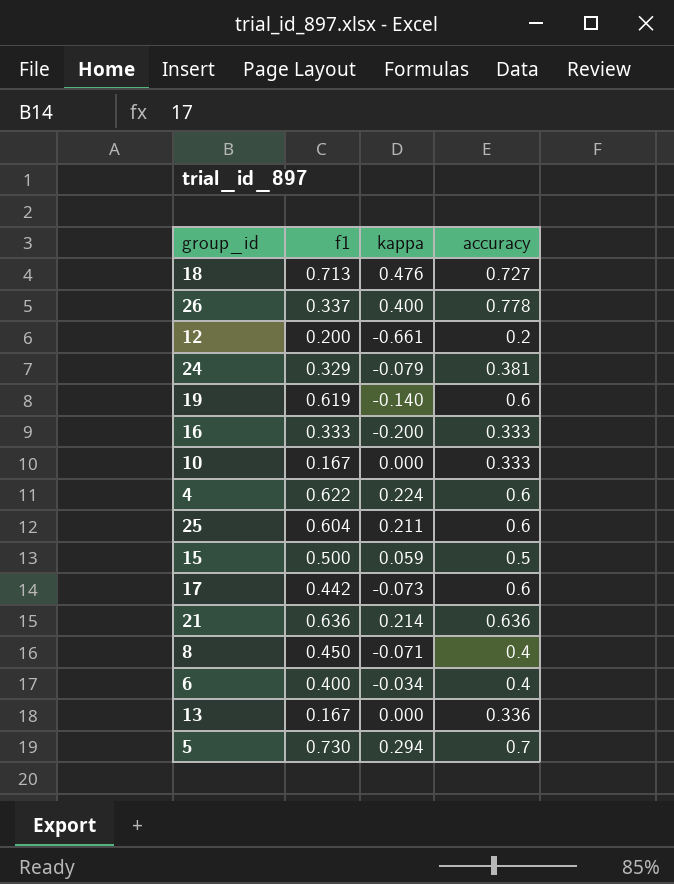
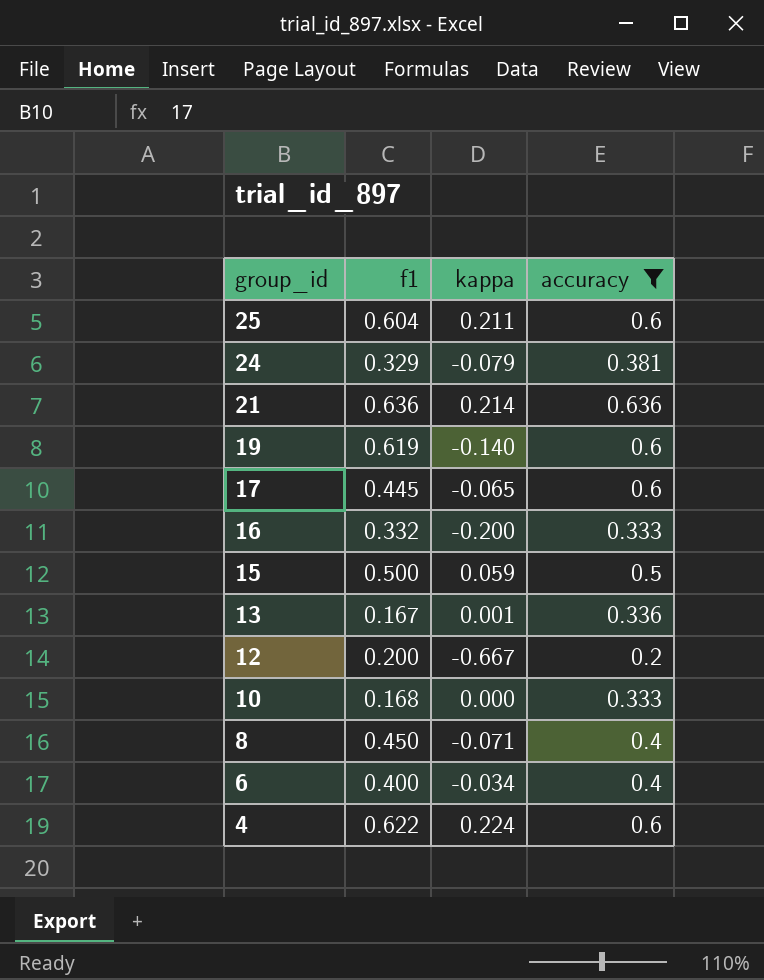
filter: none -> accuracy <= 0.636
row order: none -> group_id descending
17 | f1: 0.442 -> 0.445
17 | kappa: -0.073 -> -0.065
16 | f1: 0.333 -> 0.332
13 | kappa: 0.000 -> 0.001
12 | kappa: -0.661 -> -0.667
10 | f1: 0.167 -> 0.168

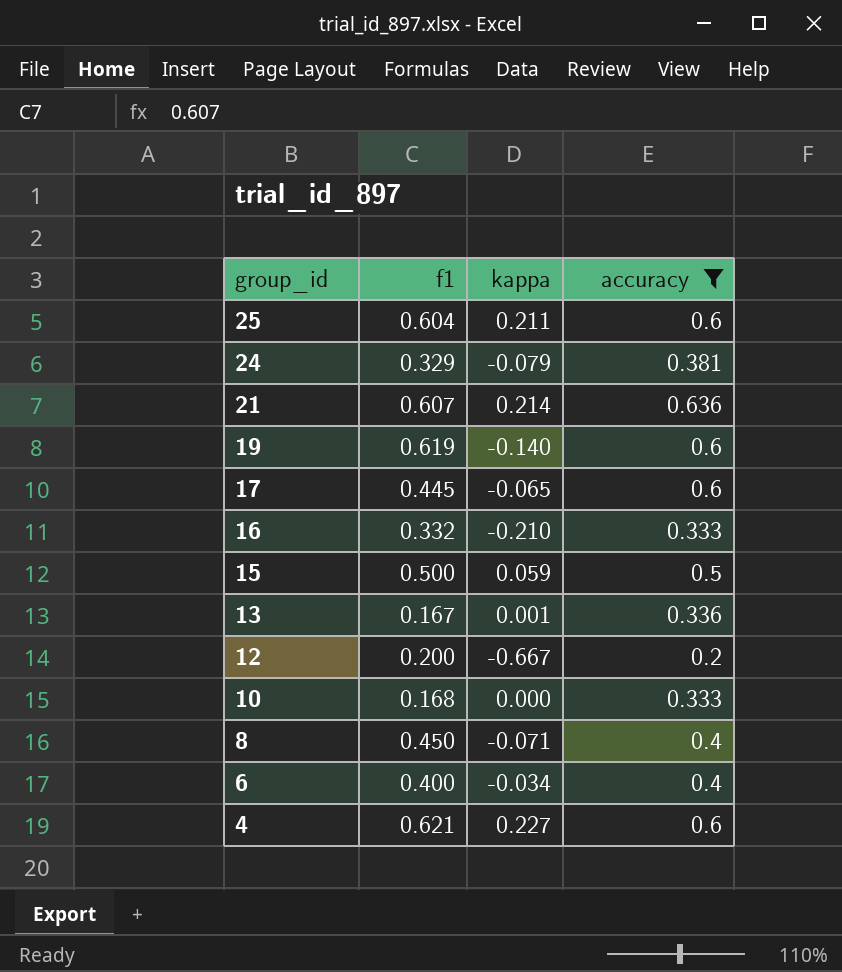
21 | f1: 0.636 -> 0.607
16 | kappa: -0.200 -> -0.210
4 | f1: 0.622 -> 0.621
4 | kappa: 0.224 -> 0.227

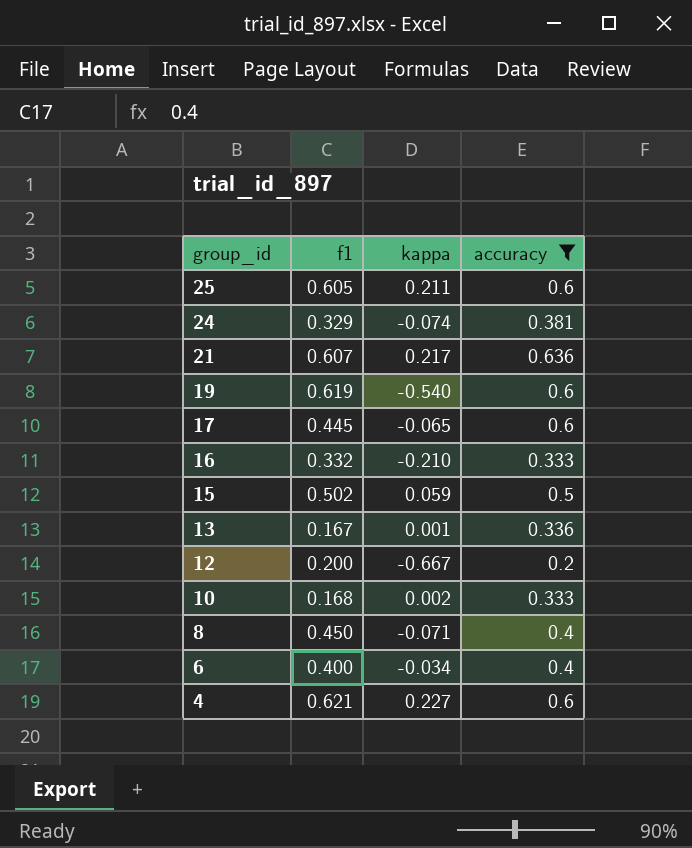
25 | f1: 0.604 -> 0.605
24 | kappa: -0.079 -> -0.074
21 | kappa: 0.214 -> 0.217
19 | kappa: -0.140 -> -0.540
15 | f1: 0.500 -> 0.502
10 | kappa: 0.000 -> 0.002

